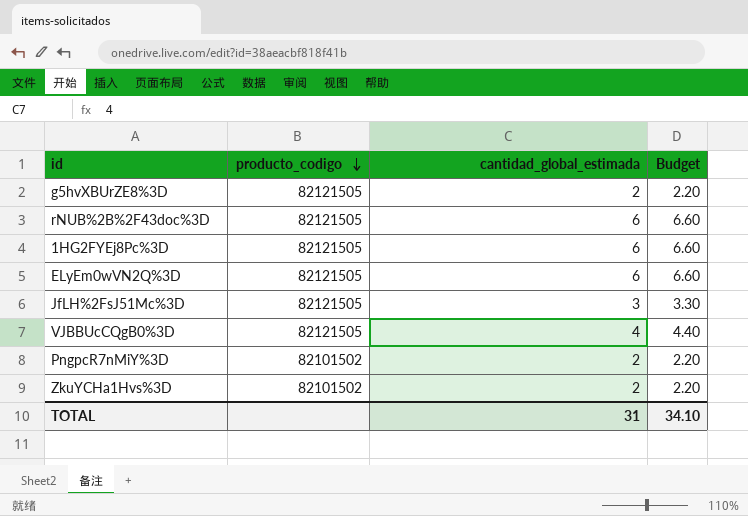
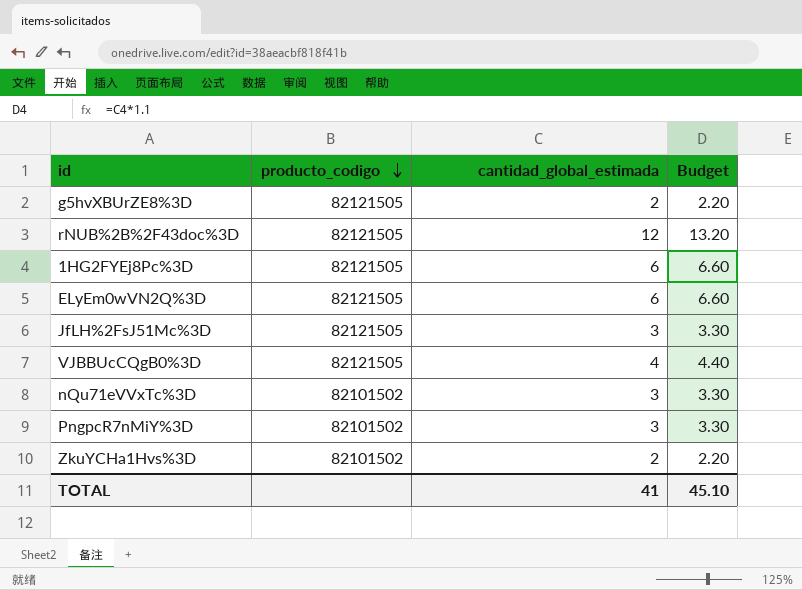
rNUB%2B%2F43doc%3D | cantidad_global_estimada: 6 -> 12
rNUB%2B%2F43doc%3D | Budget: 6.60 -> 13.20
row nQu71eVVxTc%3D: none -> 82101502 | 3 | 3.30
PngpcR7nMiY%3D | cantidad_global_estimada: 2 -> 3
PngpcR7nMiY%3D | Budget: 2.20 -> 3.30
TOTAL | cantidad_global_estimada: 31 -> 41
TOTAL | Budget: 34.10 -> 45.10

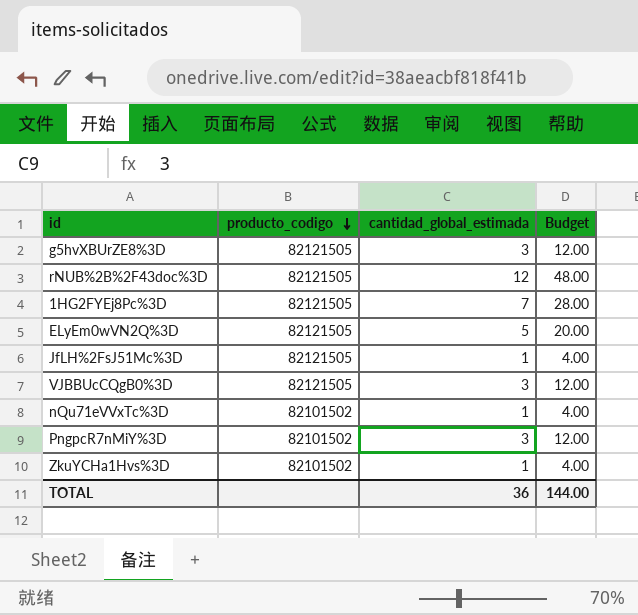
column Budget | formula: [cantidad_global_estimada] * 1.1 -> [cantidad_global_estimada] * 4
g5hvXBUrZE8%3D | cantidad_global_estimada: 2 -> 3
1HG2FYEj8Pc%3D | cantidad_global_estimada: 6 -> 7
ELyEm0wVN2Q%3D | cantidad_global_estimada: 6 -> 5
JfLH%2FsJ51Mc%3D | cantidad_global_estimada: 3 -> 1
VJBBUcCQgB0%3D | cantidad_global_estimada: 4 -> 3
nQu71eVVxTc%3D | cantidad_global_estimada: 3 -> 1
ZkuYCHa1Hvs%3D | cantidad_global_estimada: 2 -> 1
TOTAL | cantidad_global_estimada: 41 -> 36
TOTAL | Budget: 45.10 -> 144.00

